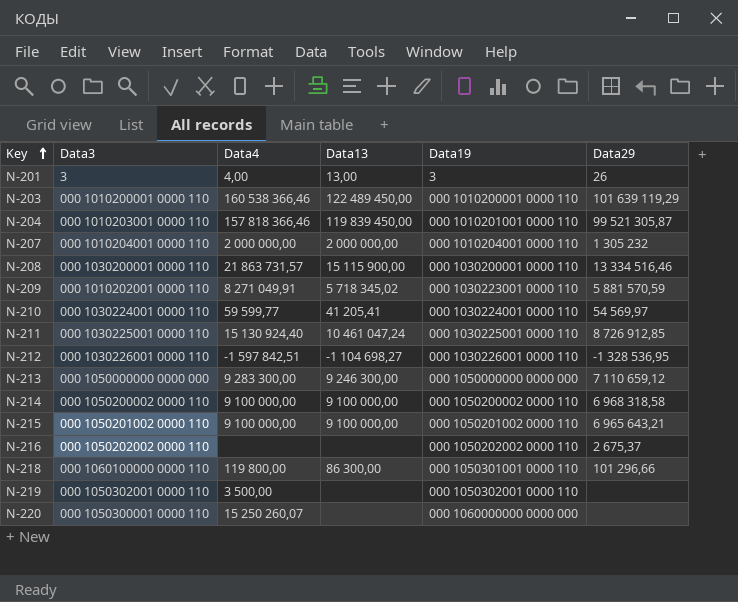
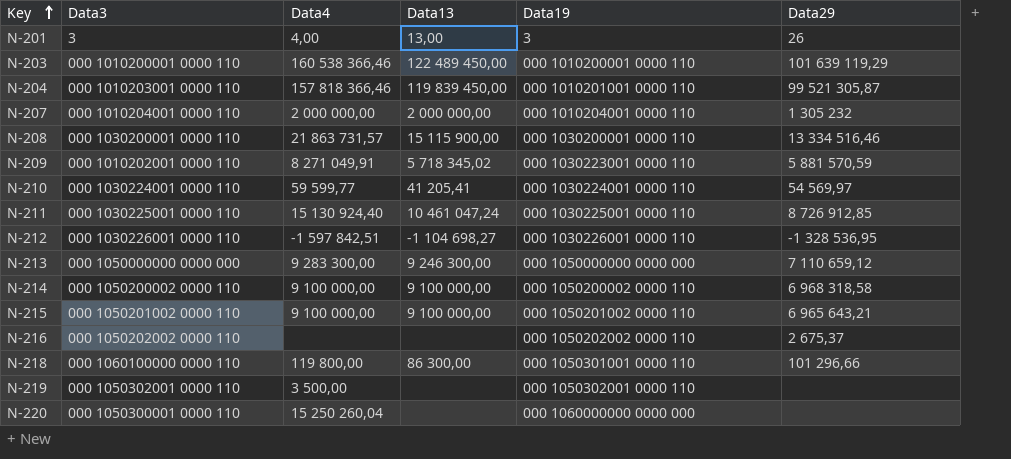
N-220 | Data4: 15 250 260,07 -> 15 250 260,04

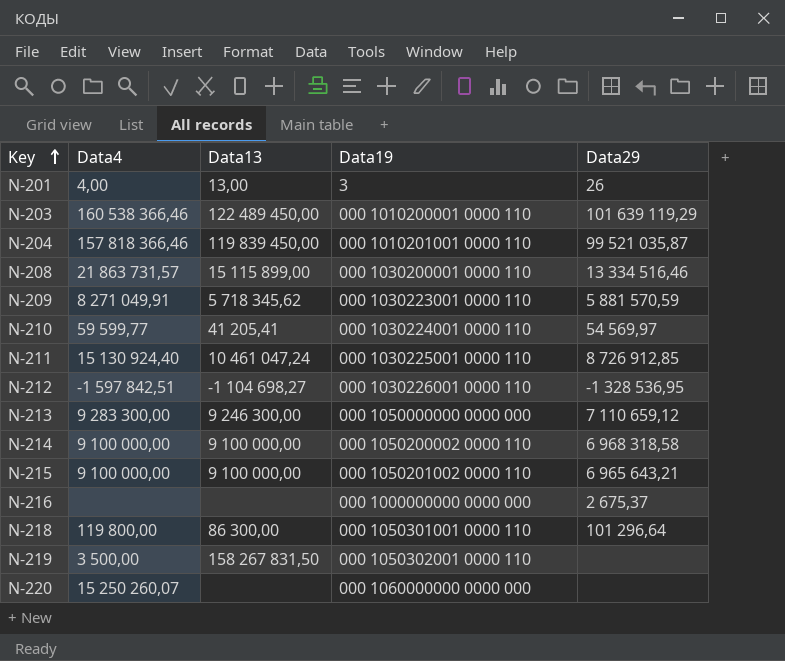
column Data3 | position: 2 -> none
row N-207: 000 1010204001 0000 110 | 2 000 000,00 | 2 000 000,00 | 000 1010204001 0000 110 | 1 305 232 -> none
N-204 | Data29: 99 521 305,87 -> 99 521 035,87
N-208 | Data13: 15 115 900,00 -> 15 115 899,00
N-209 | Data13: 5 718 345,02 -> 5 718 345,62
N-216 | Data19: 000 1050202002 0000 110 -> 000 1000000000 0000 000
N-218 | Data29: 101 296,66 -> 101 296,64
N-219 | Data13: none -> 158 267 831,50
N-220 | Data4: 15 250 260,04 -> 15 250 260,07

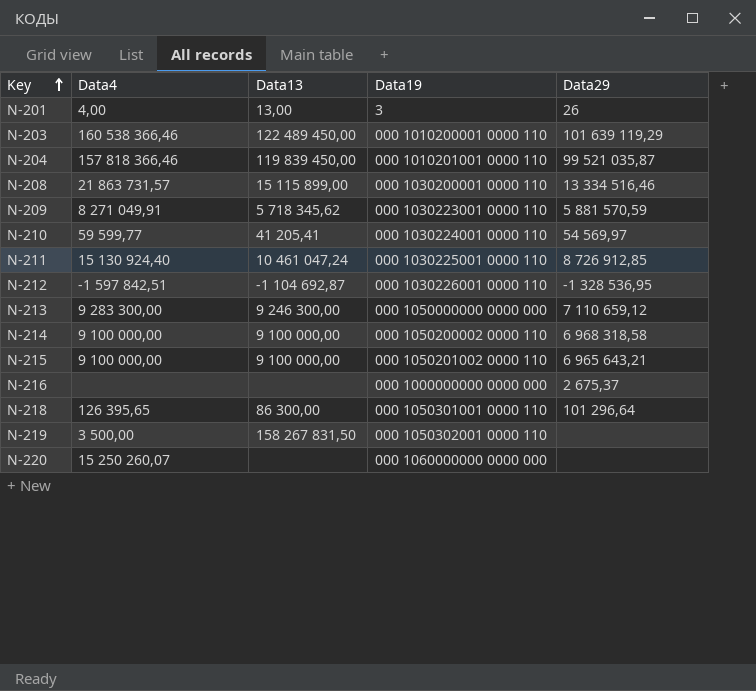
N-212 | Data13: -1 104 698,27 -> -1 104 692,87
N-218 | Data4: 119 800,00 -> 126 395,65

